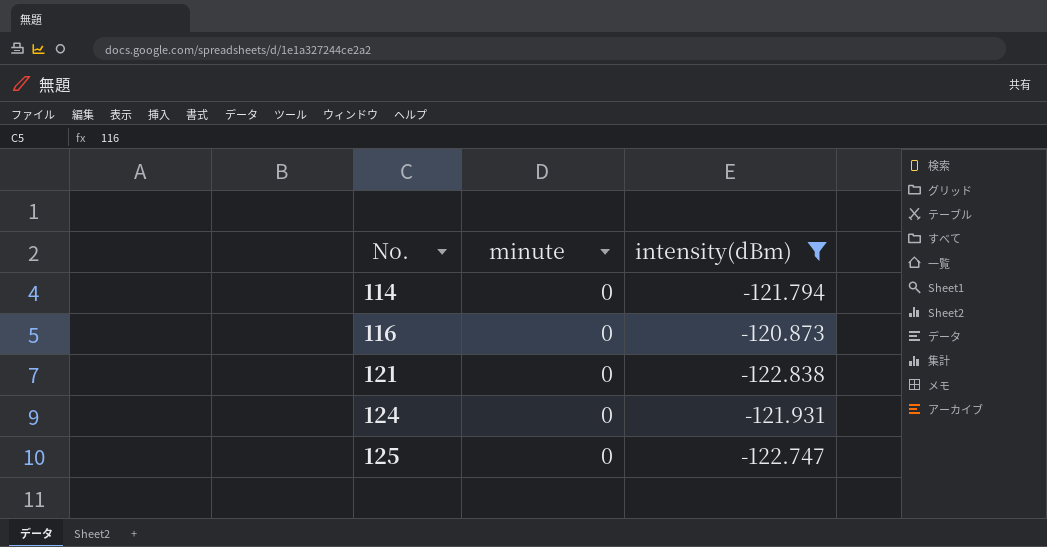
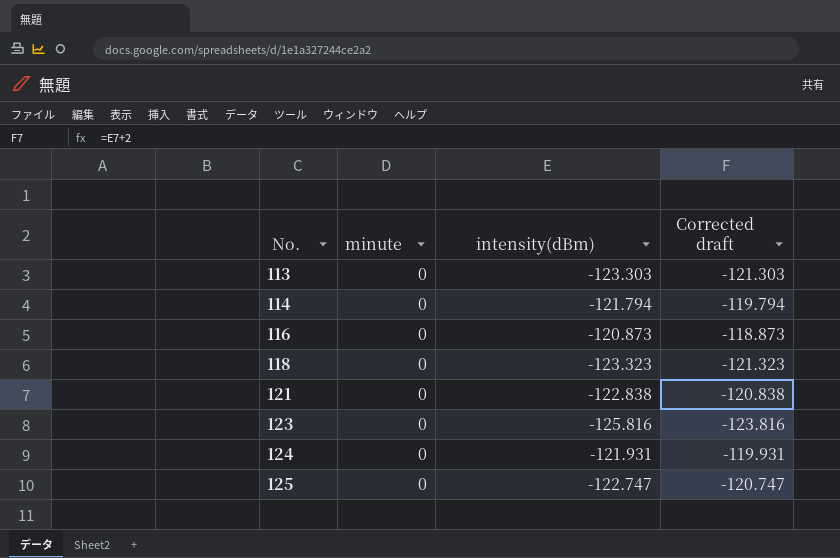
filter: intensity(dBm) >= -122.838 -> none
column Corrected draft | formula: none -> [intensity(dBm)] + 2

